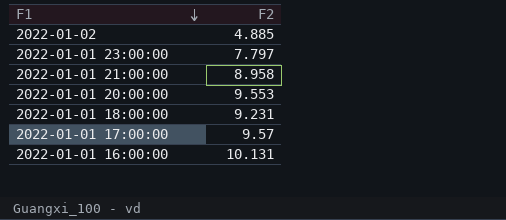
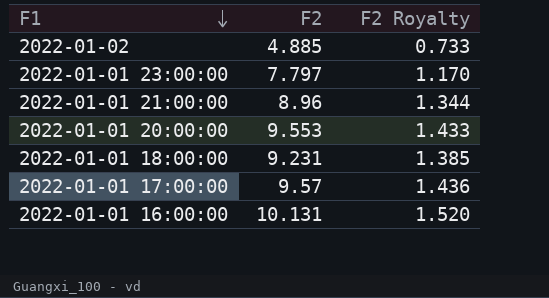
column F2 Royalty | formula: none -> [F2] * 0.15
2022-01-01 21:00:00 | F2: 8.958 -> 8.96

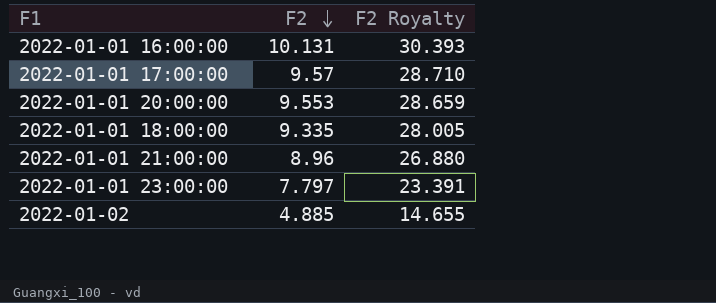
row order: F1 descending -> F2 descending
column F2 Royalty | formula: [F2] * 0.15 -> [F2] * 3
2022-01-01 18:00:00 | F2: 9.231 -> 9.335

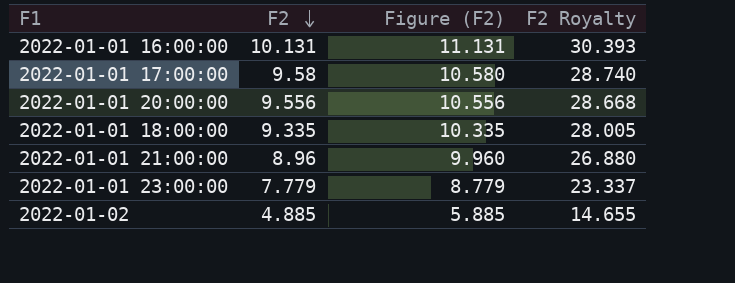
column Figure (F2) | formula: none -> [F2] + 1
2022-01-01 17:00:00 | F2: 9.57 -> 9.58
2022-01-01 17:00:00 | F2 Royalty: 28.710 -> 28.740
2022-01-01 20:00:00 | F2: 9.553 -> 9.556
2022-01-01 20:00:00 | F2 Royalty: 28.659 -> 28.668
2022-01-01 23:00:00 | F2: 7.797 -> 7.779
2022-01-01 23:00:00 | F2 Royalty: 23.391 -> 23.337

